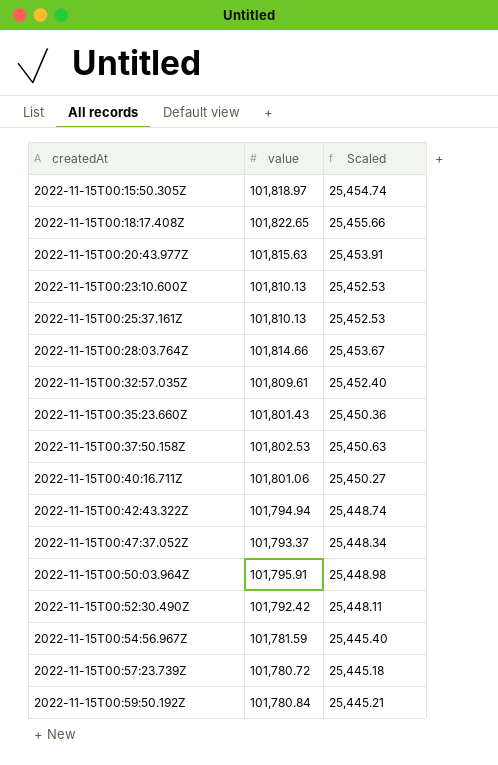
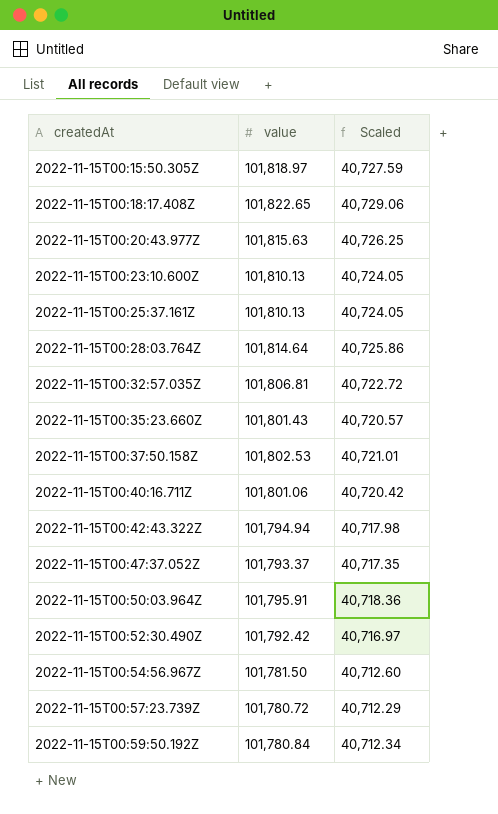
column Scaled | formula: [value] * 0.25 -> [value] * 0.4
2022-11-15T00:28:03.764Z | value: 101,814.66 -> 101,814.64
2022-11-15T00:32:57.035Z | value: 101,809.61 -> 101,806.81
2022-11-15T00:54:56.967Z | value: 101,781.59 -> 101,781.50

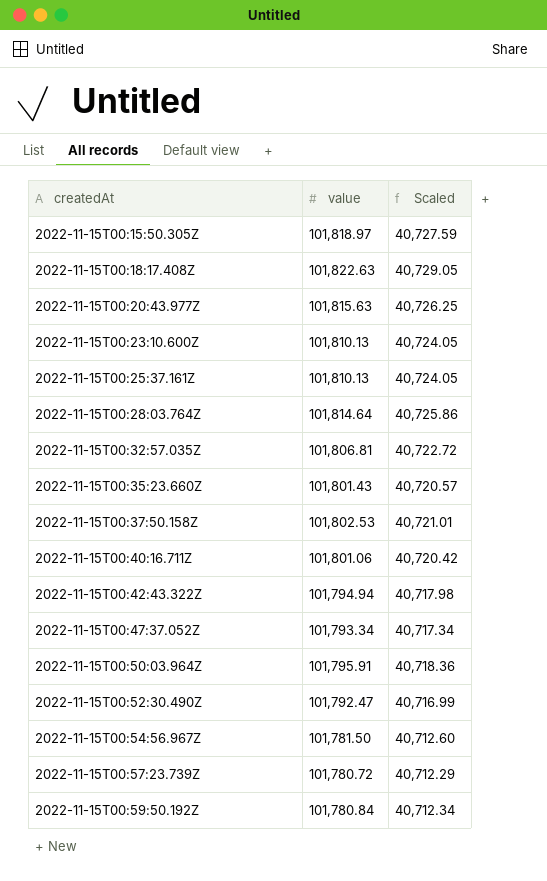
2022-11-15T00:18:17.408Z | value: 101,822.65 -> 101,822.63
2022-11-15T00:18:17.408Z | Scaled: 40,729.06 -> 40,729.05
2022-11-15T00:47:37.052Z | value: 101,793.37 -> 101,793.34
2022-11-15T00:47:37.052Z | Scaled: 40,717.35 -> 40,717.34
2022-11-15T00:52:30.490Z | value: 101,792.42 -> 101,792.47
2022-11-15T00:52:30.490Z | Scaled: 40,716.97 -> 40,716.99

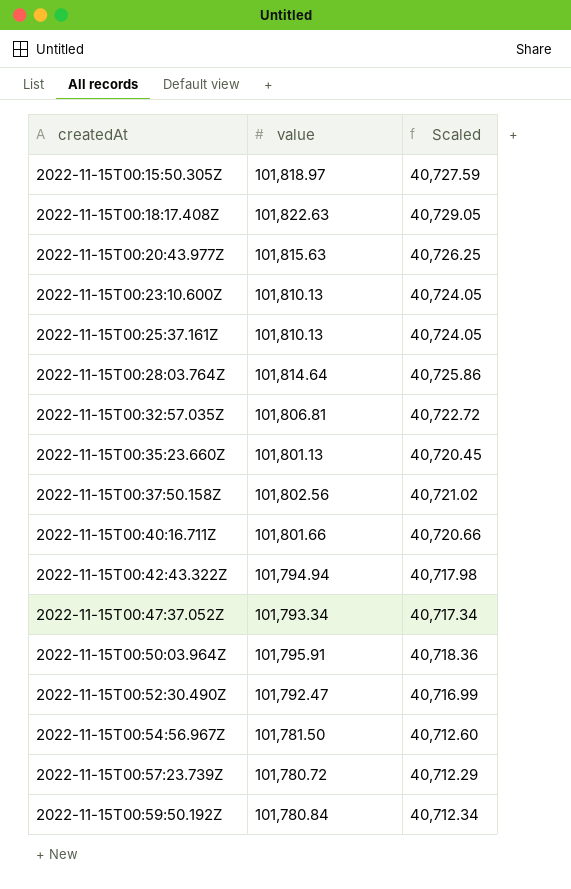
2022-11-15T00:35:23.660Z | value: 101,801.43 -> 101,801.13
2022-11-15T00:35:23.660Z | Scaled: 40,720.57 -> 40,720.45
2022-11-15T00:37:50.158Z | value: 101,802.53 -> 101,802.56
2022-11-15T00:37:50.158Z | Scaled: 40,721.01 -> 40,721.02
2022-11-15T00:40:16.711Z | value: 101,801.06 -> 101,801.66
2022-11-15T00:40:16.711Z | Scaled: 40,720.42 -> 40,720.66

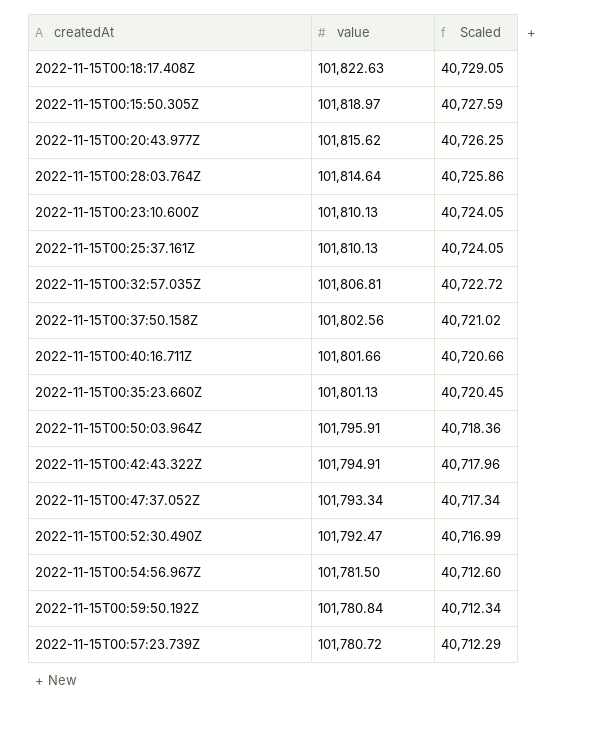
row order: createdAt ascending -> value descending
2022-11-15T00:20:43.977Z | value: 101,815.63 -> 101,815.62
2022-11-15T00:42:43.322Z | value: 101,794.94 -> 101,794.91
2022-11-15T00:42:43.322Z | Scaled: 40,717.98 -> 40,717.96

